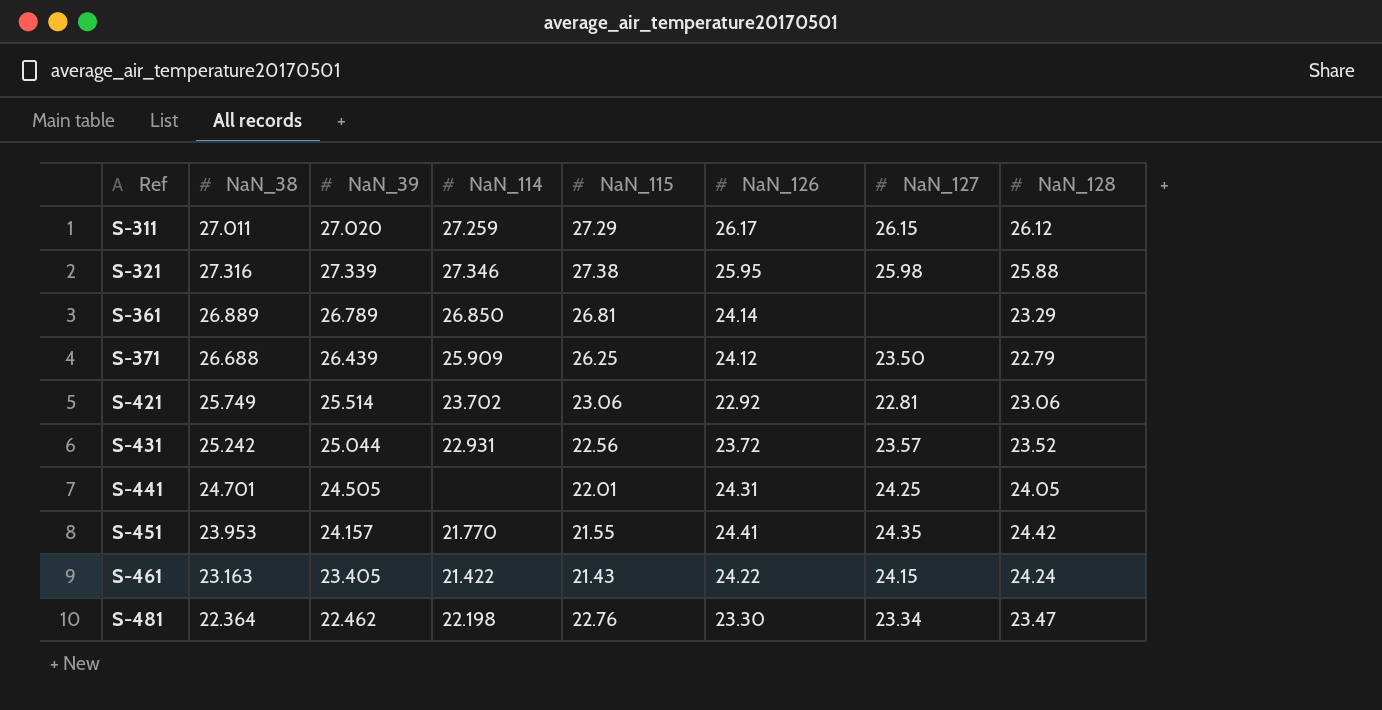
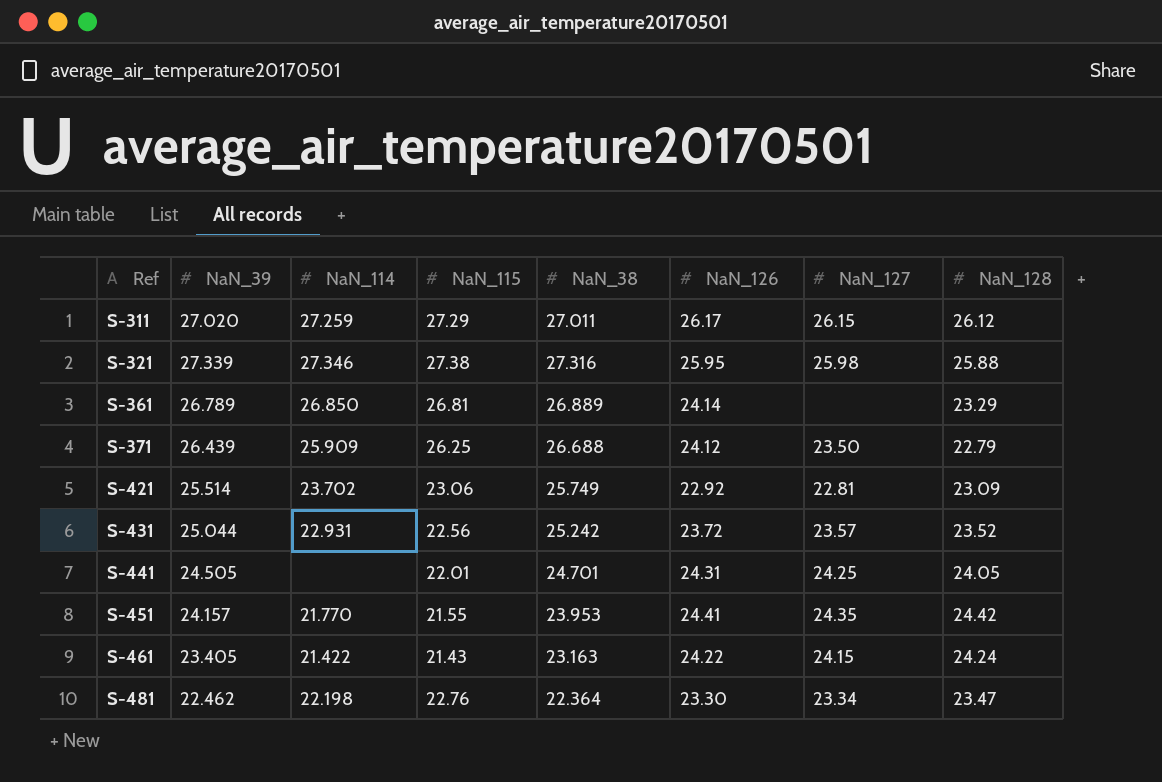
column NaN_38 | position: 2 -> 5
S-421 | NaN_128: 23.06 -> 23.09

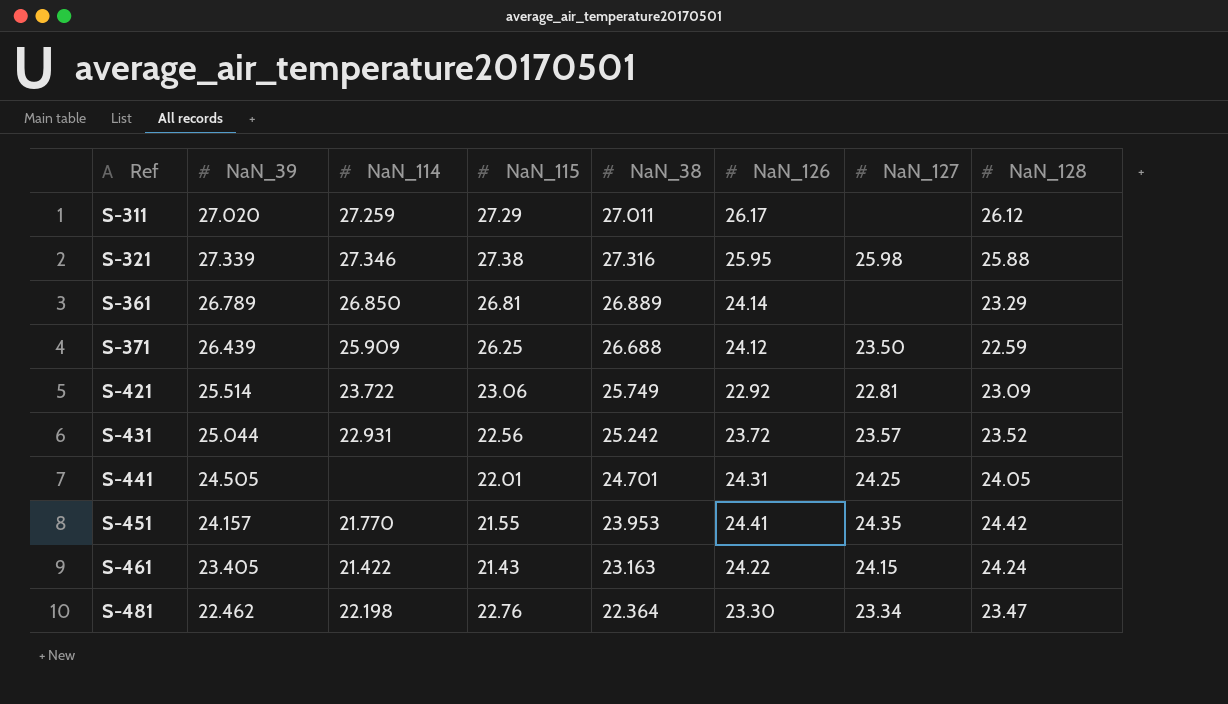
S-311 | NaN_127: 26.15 -> none
S-371 | NaN_128: 22.79 -> 22.59
S-421 | NaN_114: 23.702 -> 23.722

